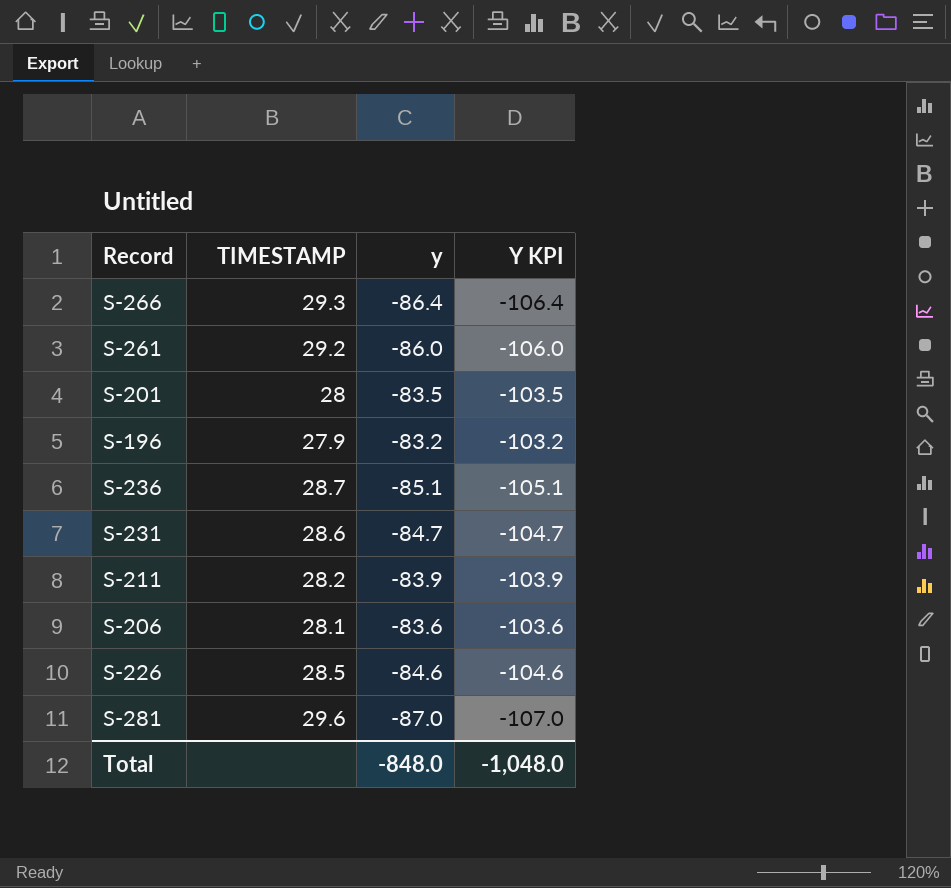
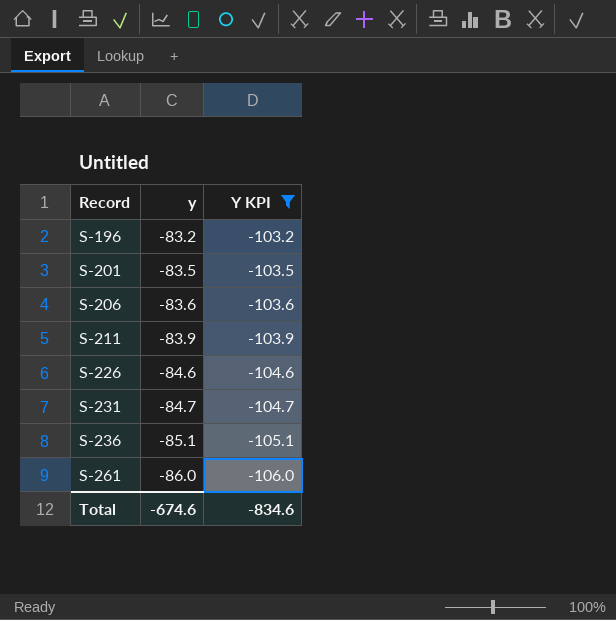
filter: none -> Y KPI >= -106.0
row order: none -> Record ascending
column TIMESTAMP | position: 2 -> none
Total | y: -848.0 -> -674.6
Total | Y KPI: -1,048.0 -> -834.6

